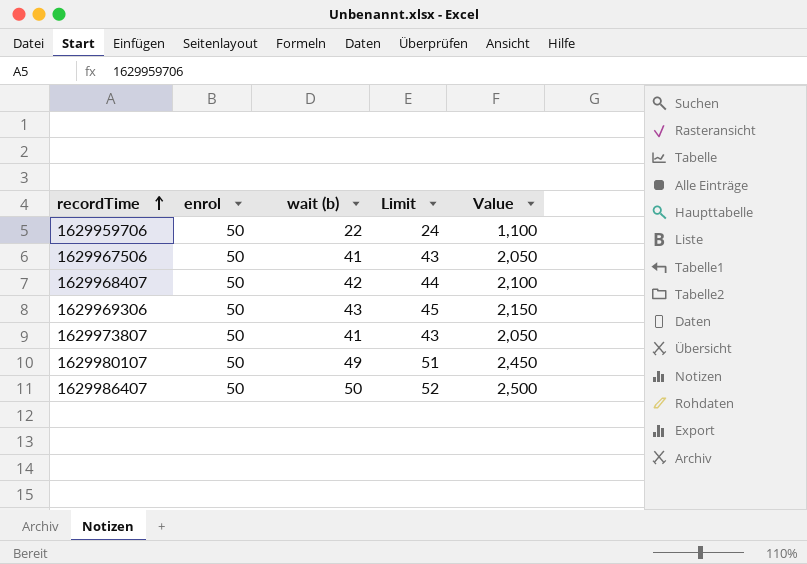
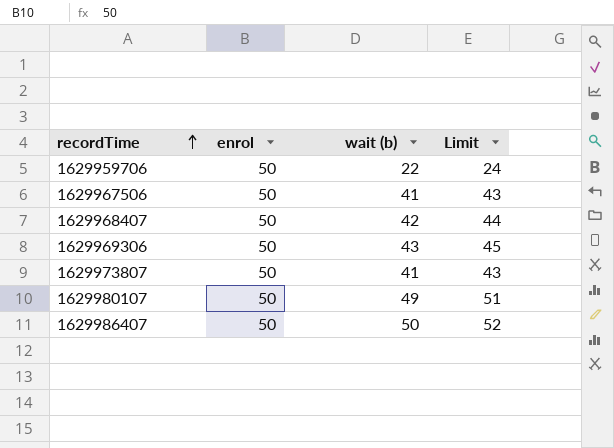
column Value | formula: [enrol] * [wait (b)] -> none

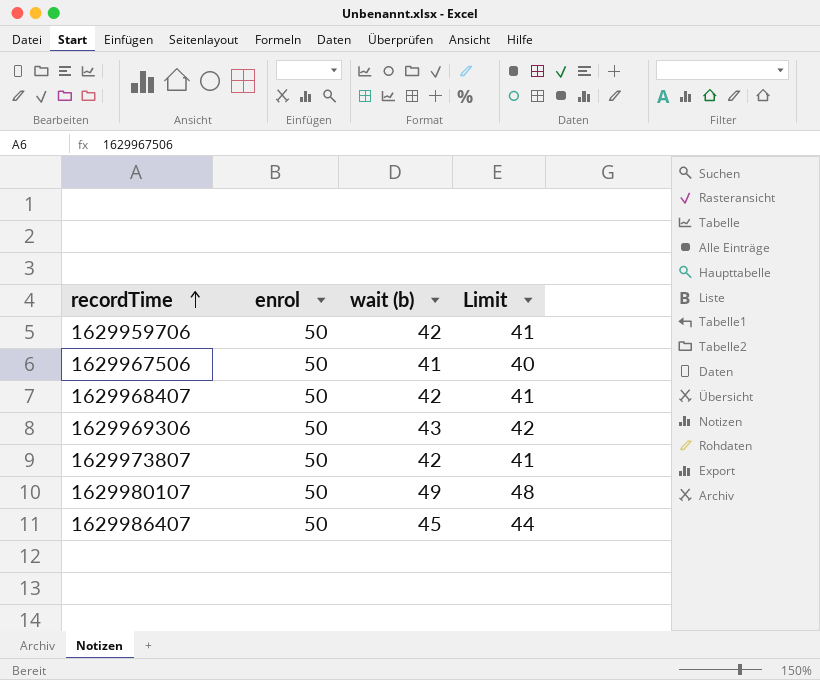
column Limit | formula: [wait (b)] + 2 -> [wait (b)] - 1
1629959706 | wait (b): 22 -> 42
1629973807 | wait (b): 41 -> 42
1629986407 | wait (b): 50 -> 45

